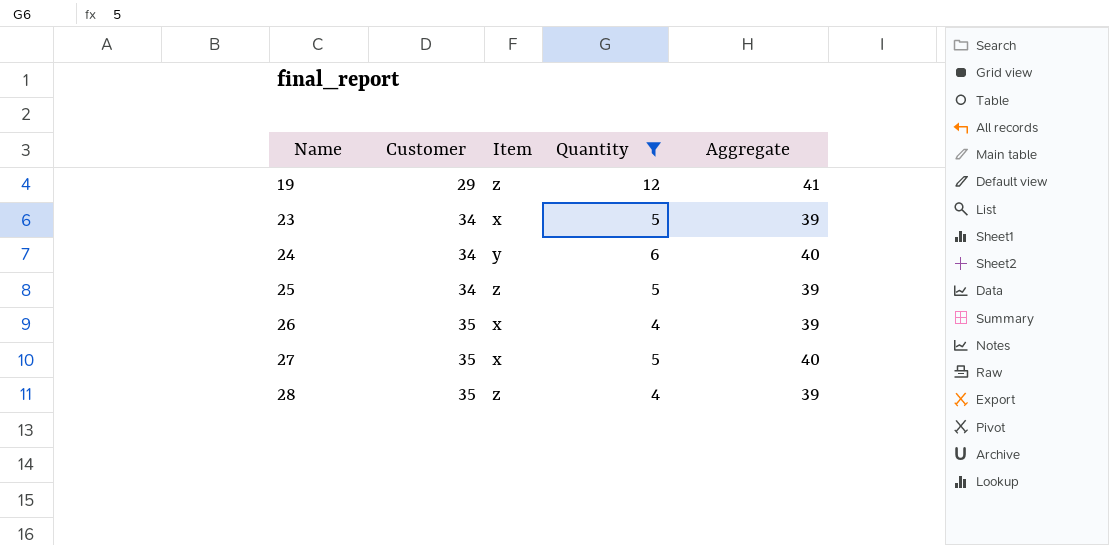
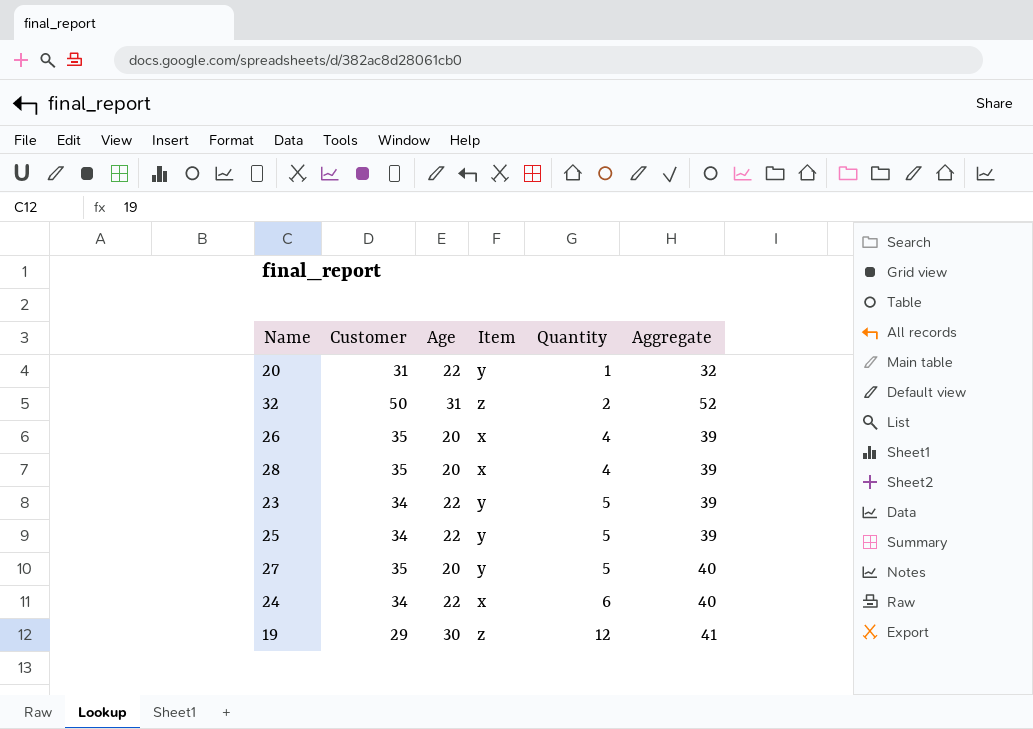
filter: Quantity >= 4 -> none
row order: Name ascending -> Quantity ascending
column Age | position: none -> 3
28 | Item: z -> x
23 | Item: x -> y
25 | Item: z -> y
27 | Item: x -> y
24 | Item: y -> x

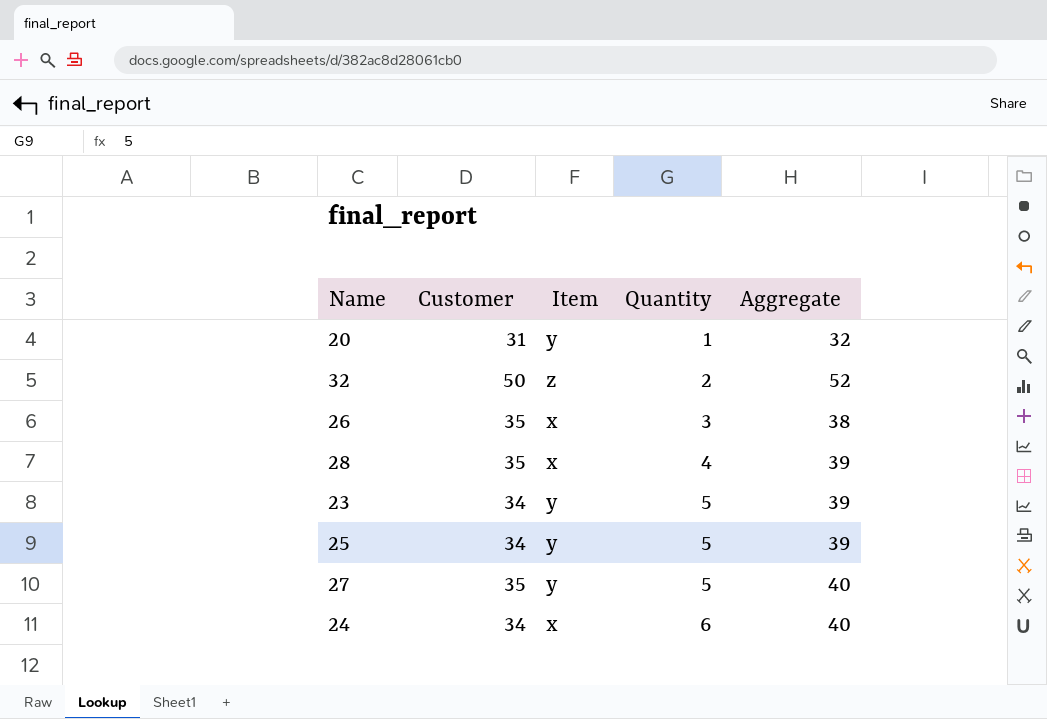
column Age | position: 3 -> none
row 19: 29 | 30 | z | 12 | 41 -> none
26 | Quantity: 4 -> 3
26 | Aggregate: 39 -> 38

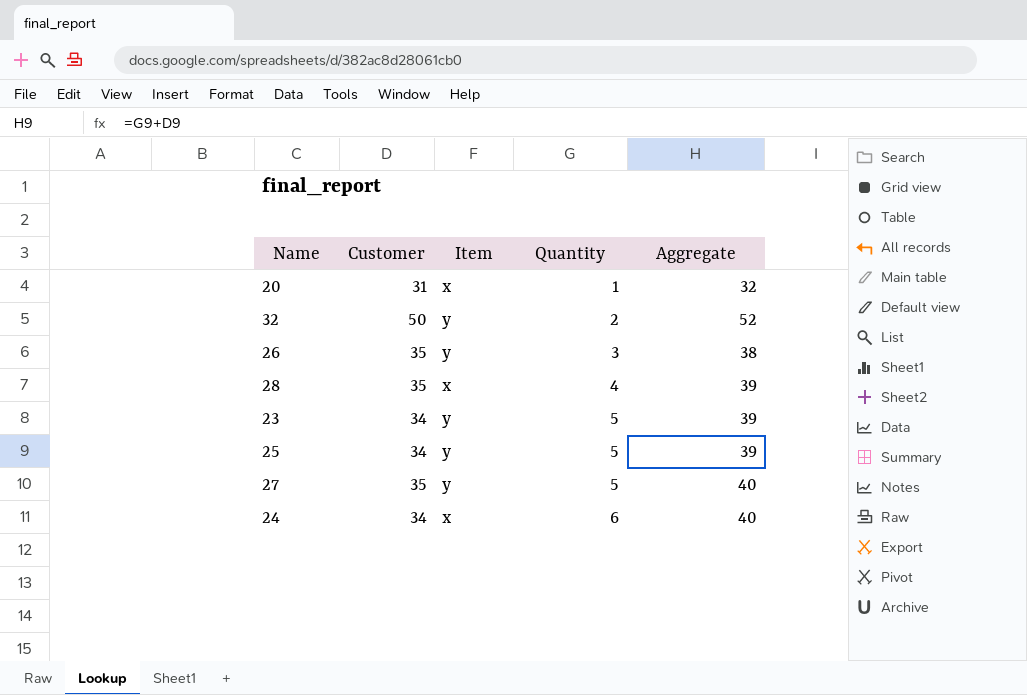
20 | Item: y -> x
32 | Item: z -> y
26 | Item: x -> y

